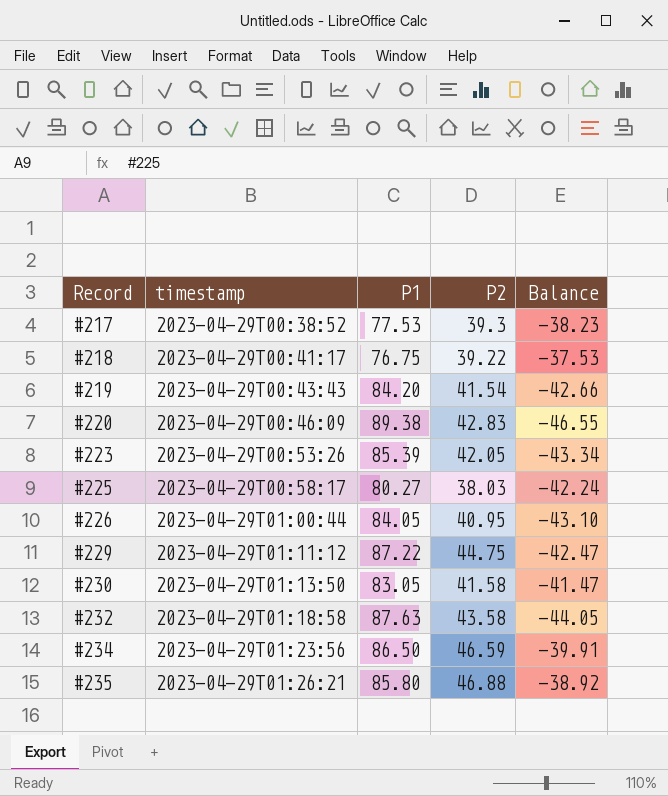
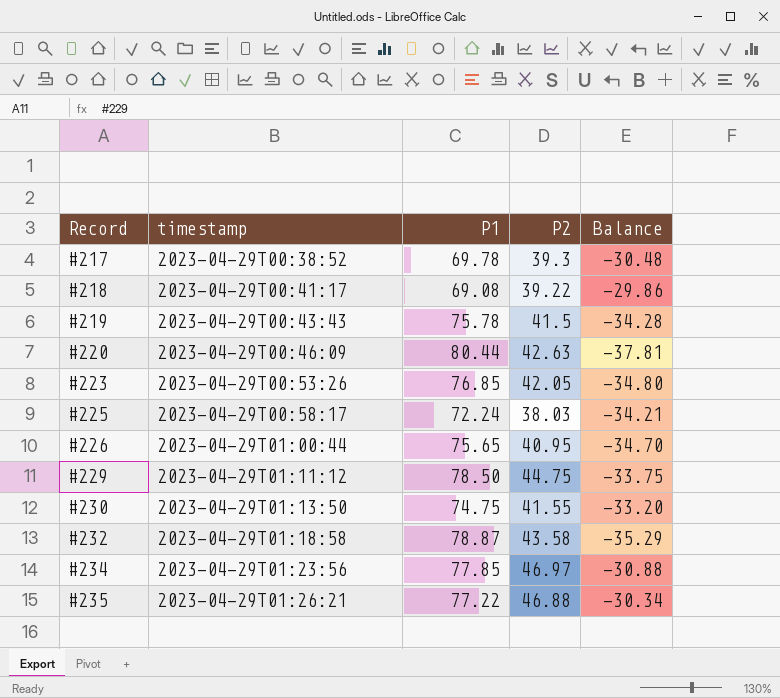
#217 | P1: 77.53 -> 69.78
#217 | Balance: -38.23 -> -30.48
#218 | P1: 76.75 -> 69.08
#218 | Balance: -37.53 -> -29.86
#219 | P1: 84.20 -> 75.78
#219 | P2: 41.54 -> 41.5
#219 | Balance: -42.66 -> -34.28
#220 | P1: 89.38 -> 80.44
#220 | P2: 42.83 -> 42.63
#220 | Balance: -46.55 -> -37.81
#223 | P1: 85.39 -> 76.85
#223 | Balance: -43.34 -> -34.80
#225 | P1: 80.27 -> 72.24
#225 | Balance: -42.24 -> -34.21
#226 | P1: 84.05 -> 75.65
#226 | Balance: -43.10 -> -34.70
#229 | P1: 87.22 -> 78.50
#229 | Balance: -42.47 -> -33.75
#230 | P1: 83.05 -> 74.75
#230 | P2: 41.58 -> 41.55
#230 | Balance: -41.47 -> -33.20
#232 | P1: 87.63 -> 78.87
#232 | Balance: -44.05 -> -35.29
#234 | P1: 86.50 -> 77.85
#234 | P2: 46.59 -> 46.97
#234 | Balance: -39.91 -> -30.88
#235 | P1: 85.80 -> 77.22
#235 | Balance: -38.92 -> -30.34

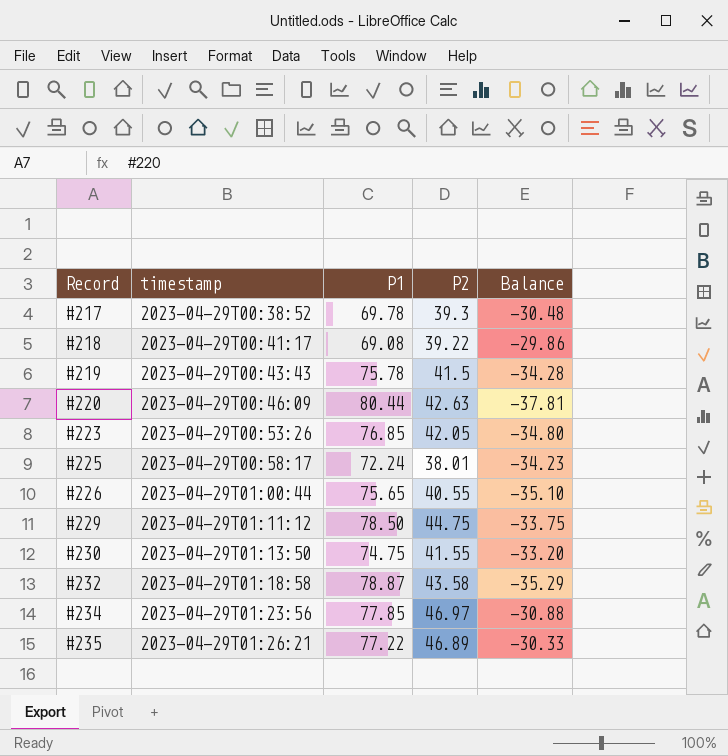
#225 | P2: 38.03 -> 38.01
#225 | Balance: -34.21 -> -34.23
#226 | P2: 40.95 -> 40.55
#226 | Balance: -34.70 -> -35.10
#235 | P2: 46.88 -> 46.89
#235 | Balance: -30.34 -> -30.33

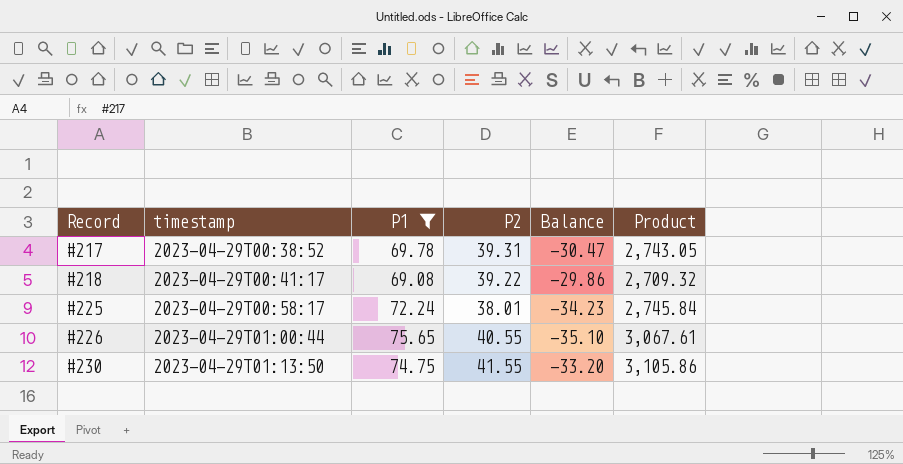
filter: none -> P1 <= 75.65
column Product | formula: none -> [P1] * [P2]
#217 | P2: 39.3 -> 39.31
#217 | Balance: -30.48 -> -30.47

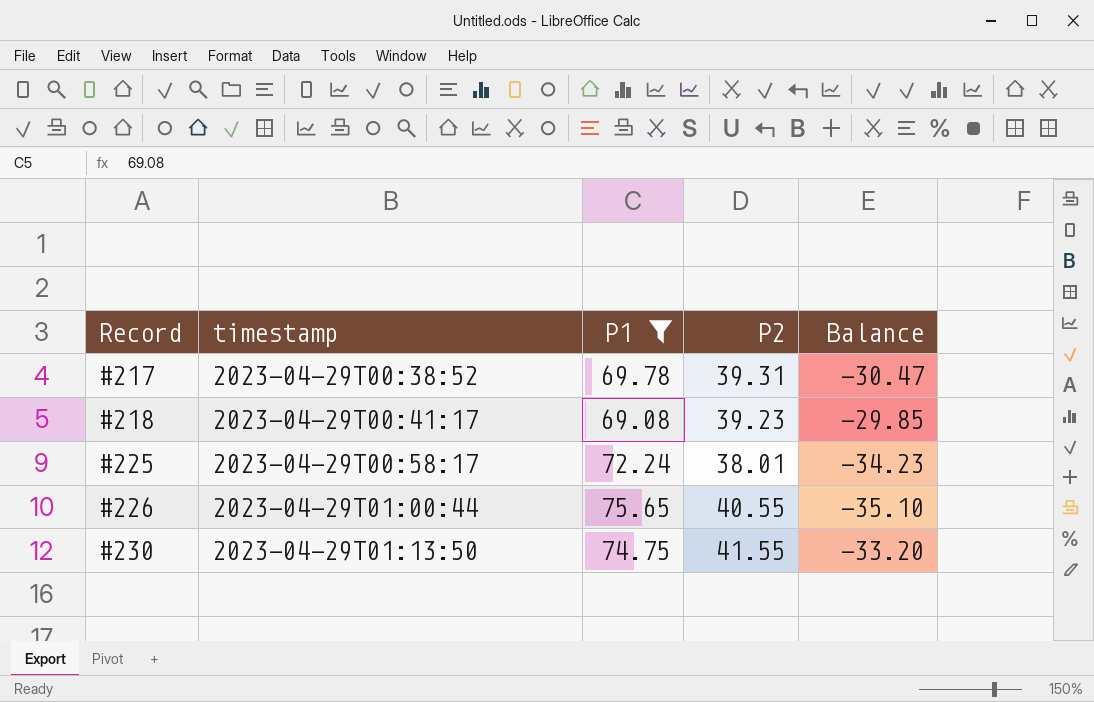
column Product | formula: [P1] * [P2] -> none
#218 | P2: 39.22 -> 39.23
#218 | Balance: -29.86 -> -29.85

